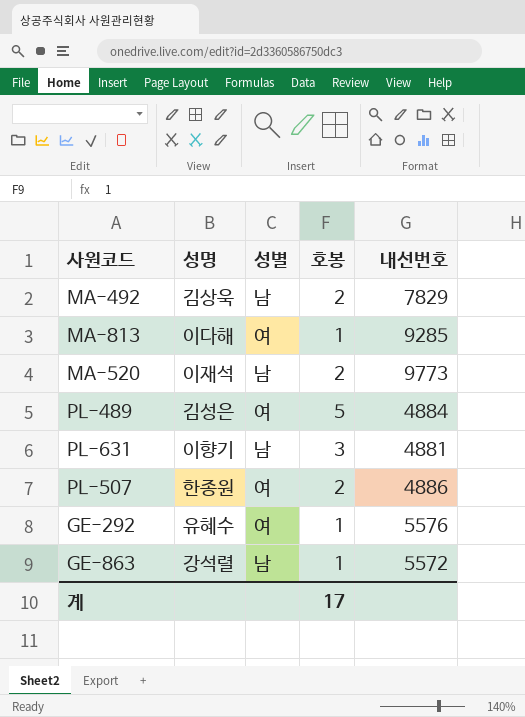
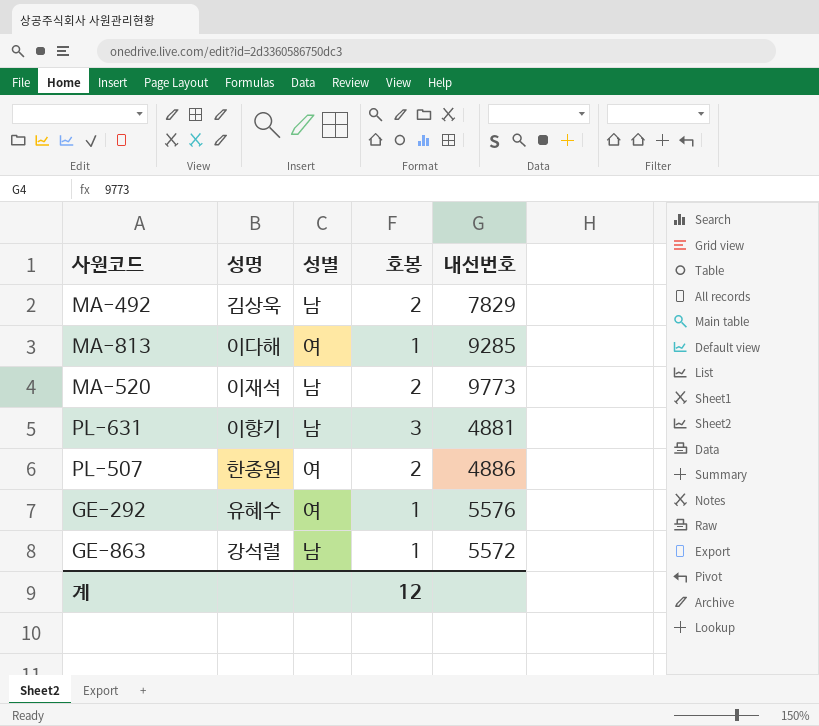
row PL-489: 김성은 | 여 | 5 | 4884 -> none
계 | 호봉: 17 -> 12

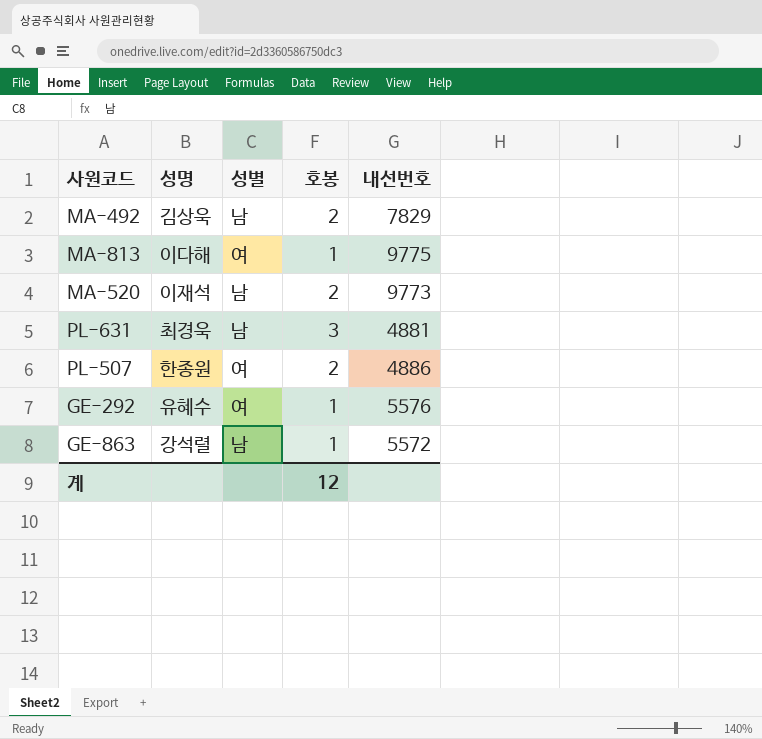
MA-813 | 내선번호: 9285 -> 9775
PL-631 | 성명: 이향기 -> 최경욱

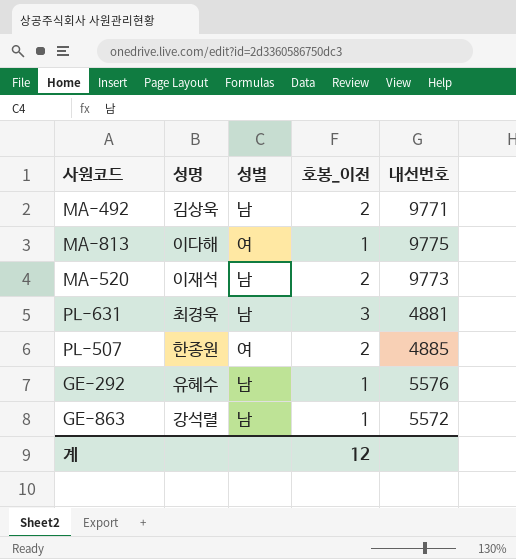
column name: 호봉 -> 호봉_이전
MA-492 | 내선번호: 7829 -> 9771
PL-507 | 내선번호: 4886 -> 4885
GE-292 | 성별: 여 -> 남

